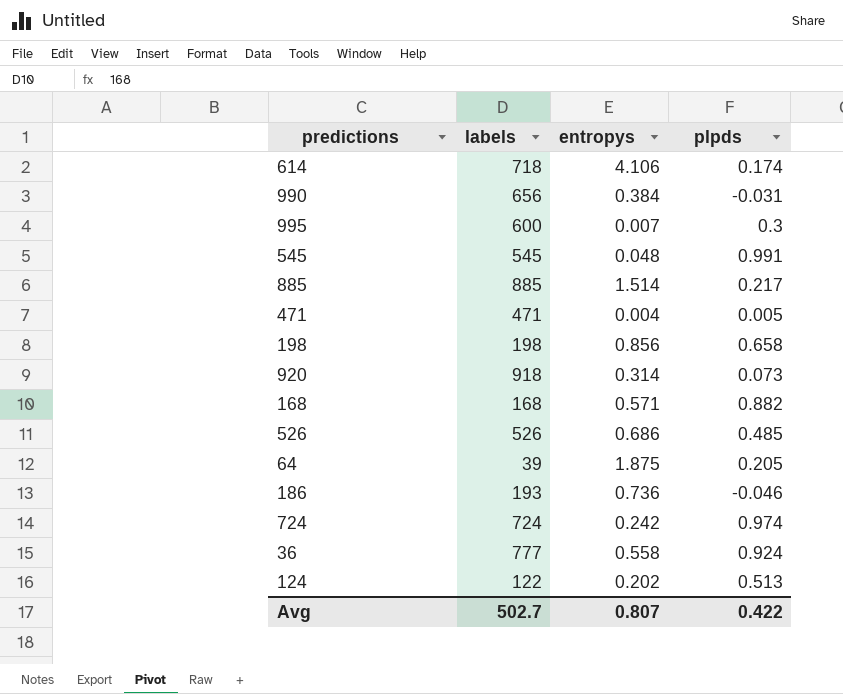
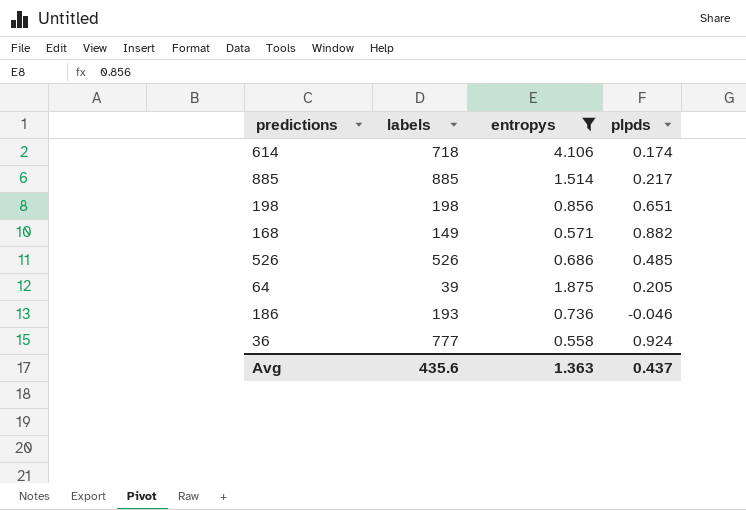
filter: none -> entropys >= 0.558
198 | plpds: 0.658 -> 0.651
168 | labels: 168 -> 149
Avg | labels: 502.7 -> 435.6
Avg | entropys: 0.807 -> 1.363
Avg | plpds: 0.422 -> 0.437

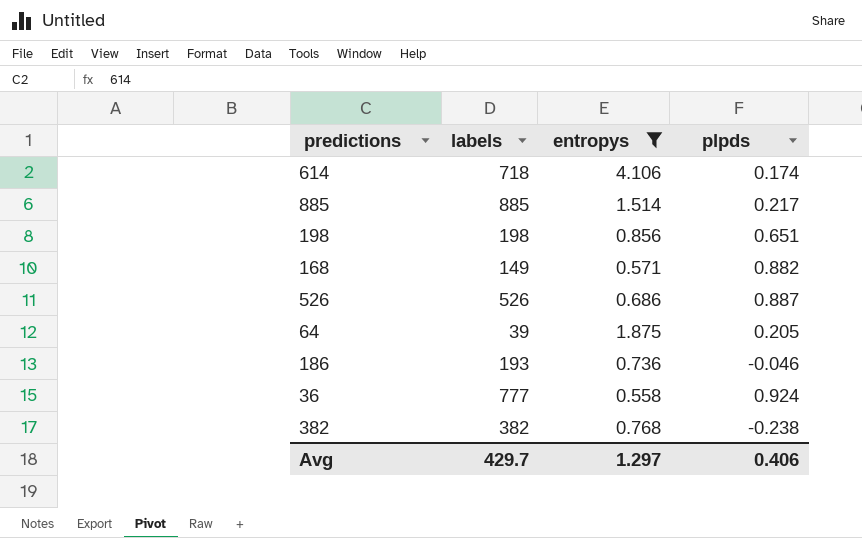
526 | plpds: 0.485 -> 0.887
row 382: none -> 382 | 0.768 | -0.238
Avg | labels: 435.6 -> 429.7
Avg | entropys: 1.363 -> 1.297
Avg | plpds: 0.437 -> 0.406

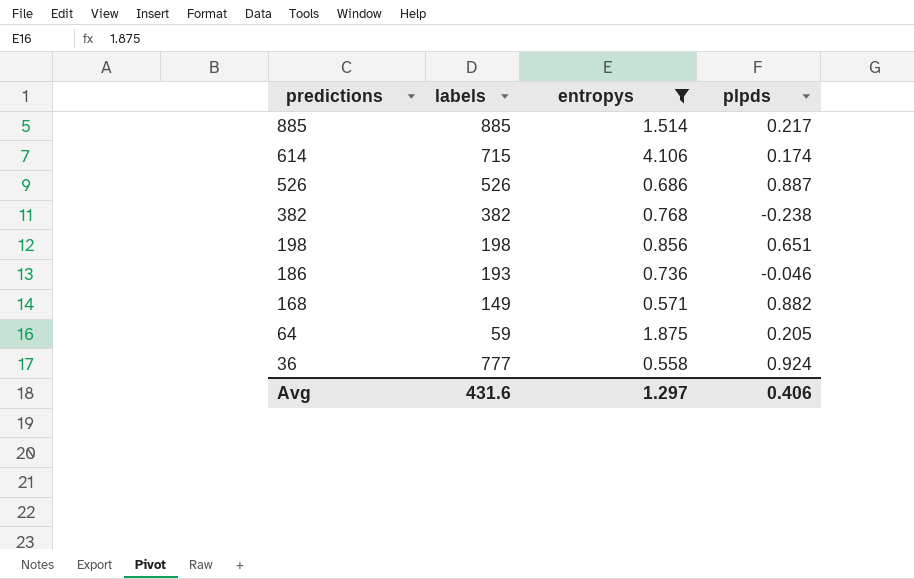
row order: none -> predictions descending
614 | labels: 718 -> 715
64 | labels: 39 -> 59
Avg | labels: 429.7 -> 431.6

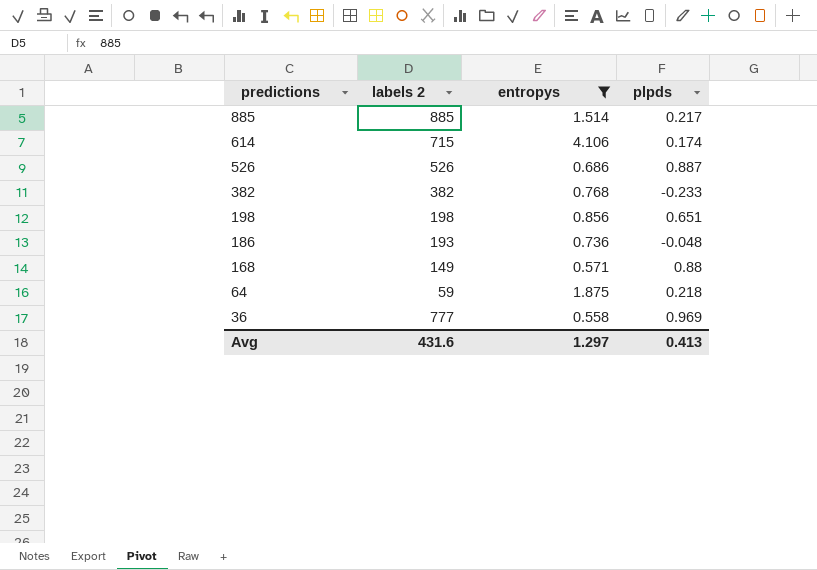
column name: labels -> labels 2
382 | plpds: -0.238 -> -0.233
186 | plpds: -0.046 -> -0.048
168 | plpds: 0.882 -> 0.88
64 | plpds: 0.205 -> 0.218
36 | plpds: 0.924 -> 0.969
Avg | plpds: 0.406 -> 0.413

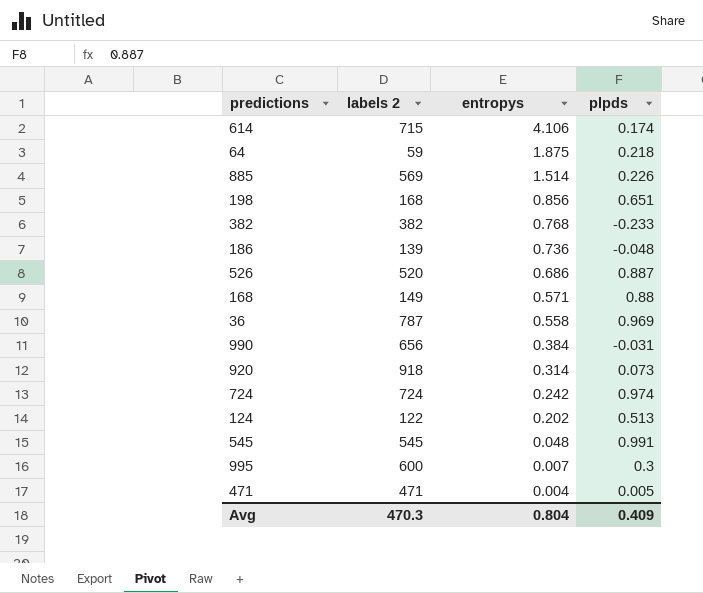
filter: entropys >= 0.558 -> none
row order: predictions descending -> entropys descending
885 | labels 2: 885 -> 569
885 | plpds: 0.217 -> 0.226
198 | labels 2: 198 -> 168
186 | labels 2: 193 -> 139
526 | labels 2: 526 -> 520
36 | labels 2: 777 -> 787
Avg | labels 2: 431.6 -> 470.3
Avg | entropys: 1.297 -> 0.804
Avg | plpds: 0.413 -> 0.409

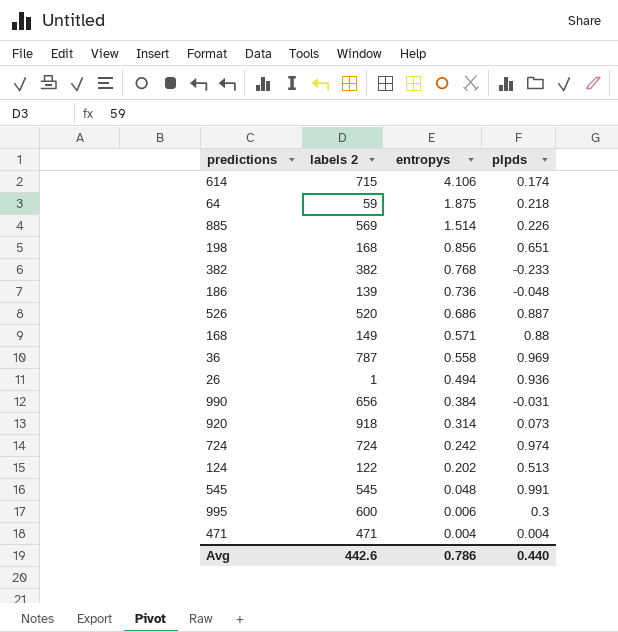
row 26: none -> 1 | 0.494 | 0.936
995 | entropys: 0.007 -> 0.006
471 | plpds: 0.005 -> 0.004
Avg | labels 2: 470.3 -> 442.6
Avg | entropys: 0.804 -> 0.786
Avg | plpds: 0.409 -> 0.440

